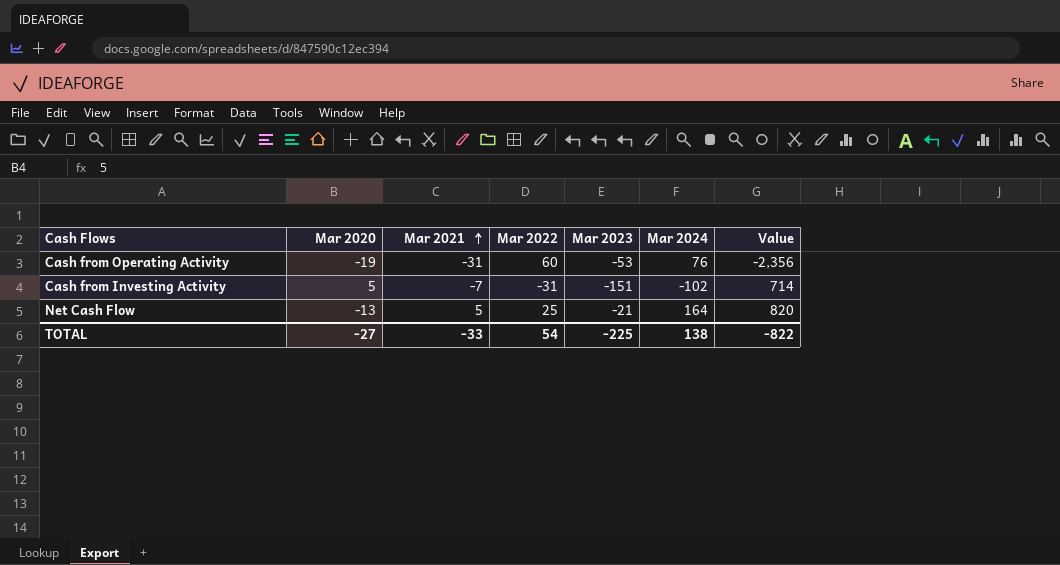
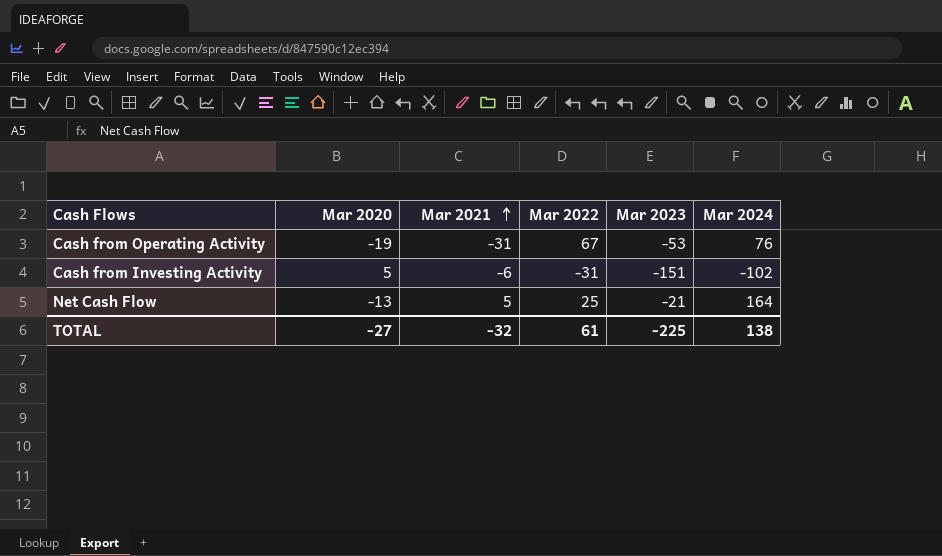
column Value | formula: [Mar 2021] * [Mar 2024] -> none
Cash from Operating Activity | Mar 2022: 60 -> 67
Cash from Investing Activity | Mar 2021: -7 -> -6
TOTAL | Mar 2021: -33 -> -32
TOTAL | Mar 2022: 54 -> 61

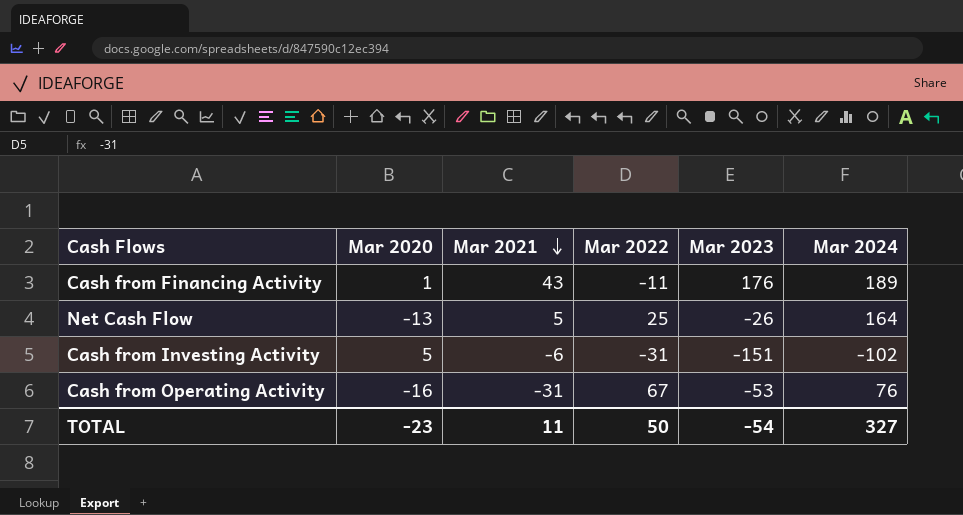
row order: Mar 2021 ascending -> Mar 2021 descending
row Cash from Financing Activity: none -> 1 | 43 | -11 | 176 | 189
Net Cash Flow | Mar 2023: -21 -> -26
Cash from Operating Activity | Mar 2020: -19 -> -16
TOTAL | Mar 2020: -27 -> -23
TOTAL | Mar 2021: -32 -> 11
TOTAL | Mar 2022: 61 -> 50
TOTAL | Mar 2023: -225 -> -54
TOTAL | Mar 2024: 138 -> 327

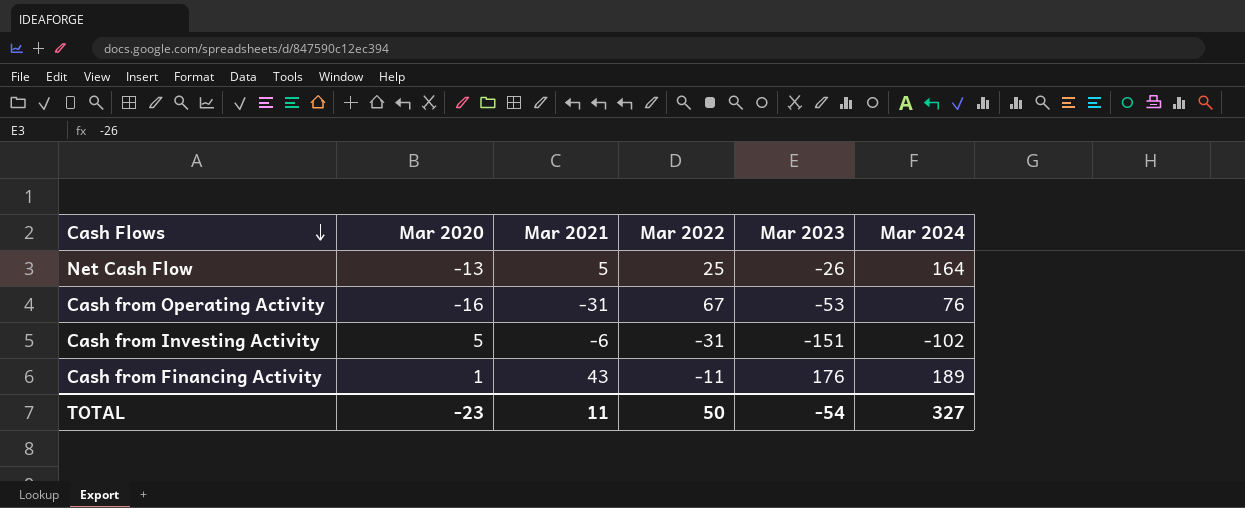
row order: Mar 2021 descending -> Cash Flows descending

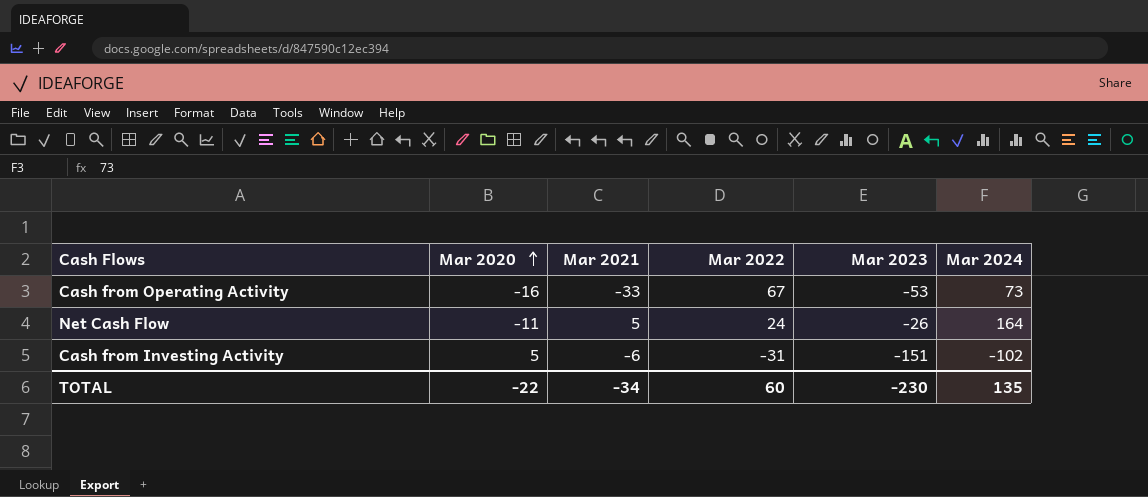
row order: Cash Flows descending -> Mar 2020 ascending
row Cash from Financing Activity: 1 | 43 | -11 | 176 | 189 -> none
Cash from Operating Activity | Mar 2021: -31 -> -33
Cash from Operating Activity | Mar 2024: 76 -> 73
Net Cash Flow | Mar 2020: -13 -> -11
Net Cash Flow | Mar 2022: 25 -> 24
TOTAL | Mar 2020: -23 -> -22
TOTAL | Mar 2021: 11 -> -34
TOTAL | Mar 2022: 50 -> 60
TOTAL | Mar 2023: -54 -> -230
TOTAL | Mar 2024: 327 -> 135

